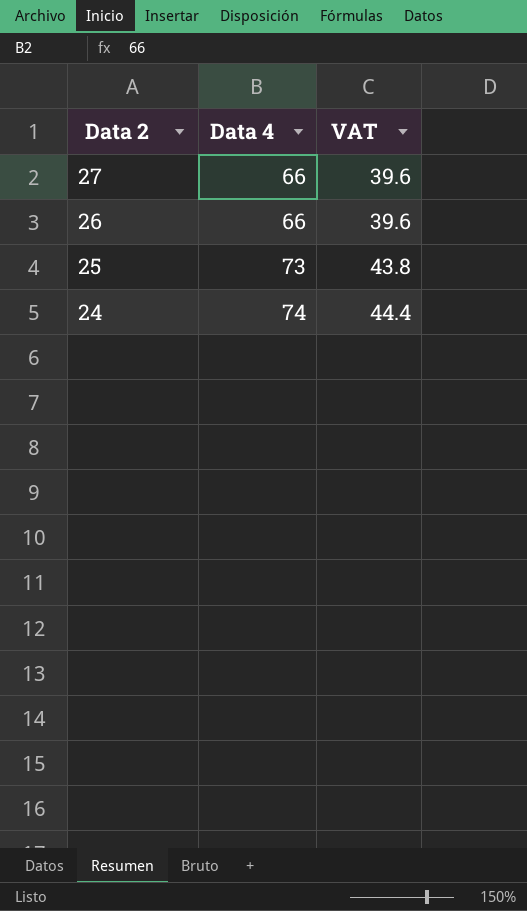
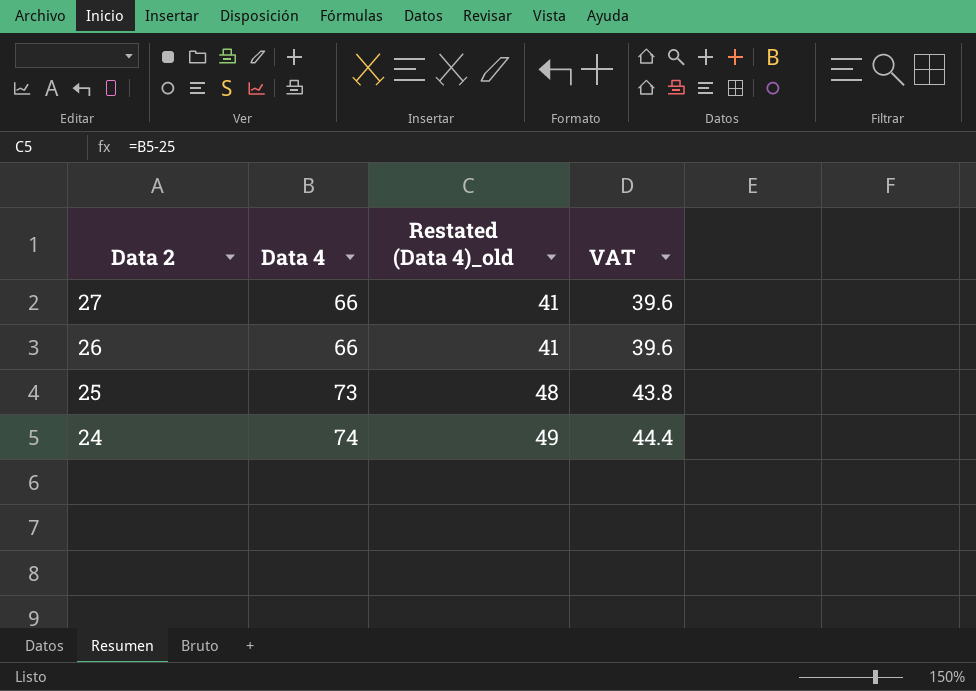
column Restated (Data 4)_old | formula: none -> [Data 4] - 25

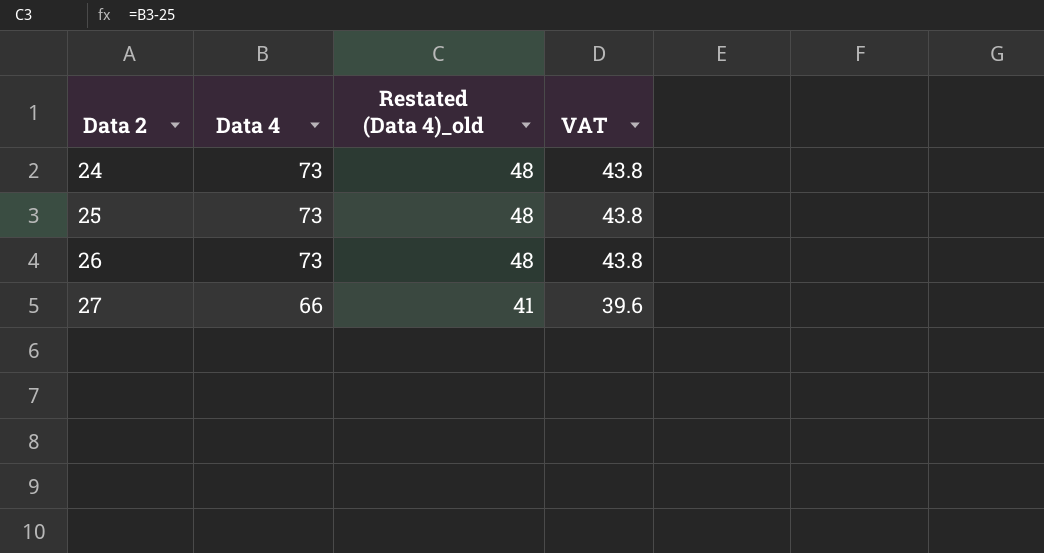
row order: Data 2 descending -> Data 2 ascending
24 | Data 4: 74 -> 73
24 | Restated (Data 4)_old: 49 -> 48
24 | VAT: 44.4 -> 43.8
26 | Data 4: 66 -> 73
26 | Restated (Data 4)_old: 41 -> 48
26 | VAT: 39.6 -> 43.8

